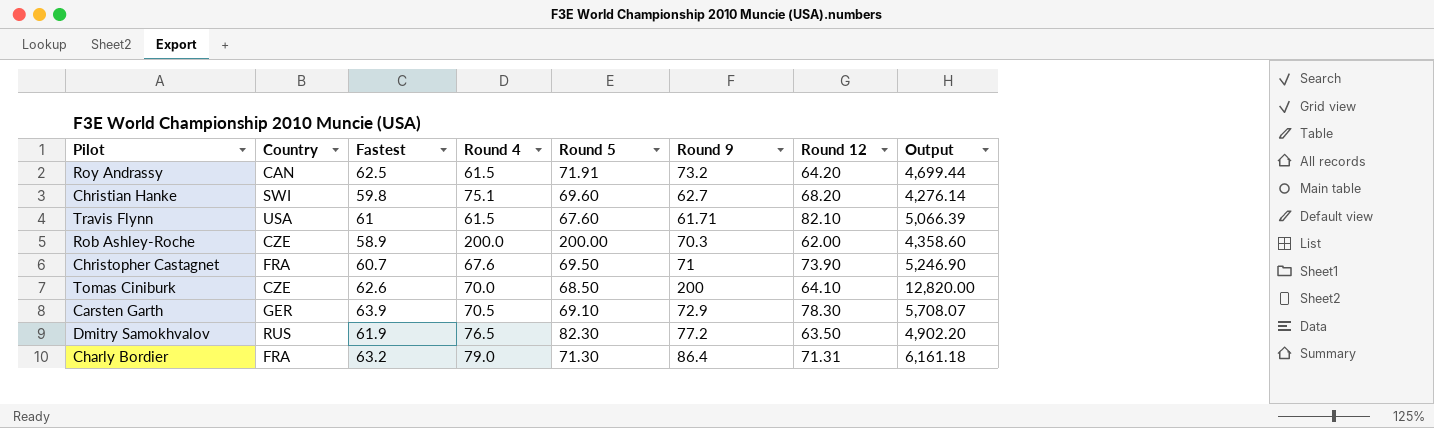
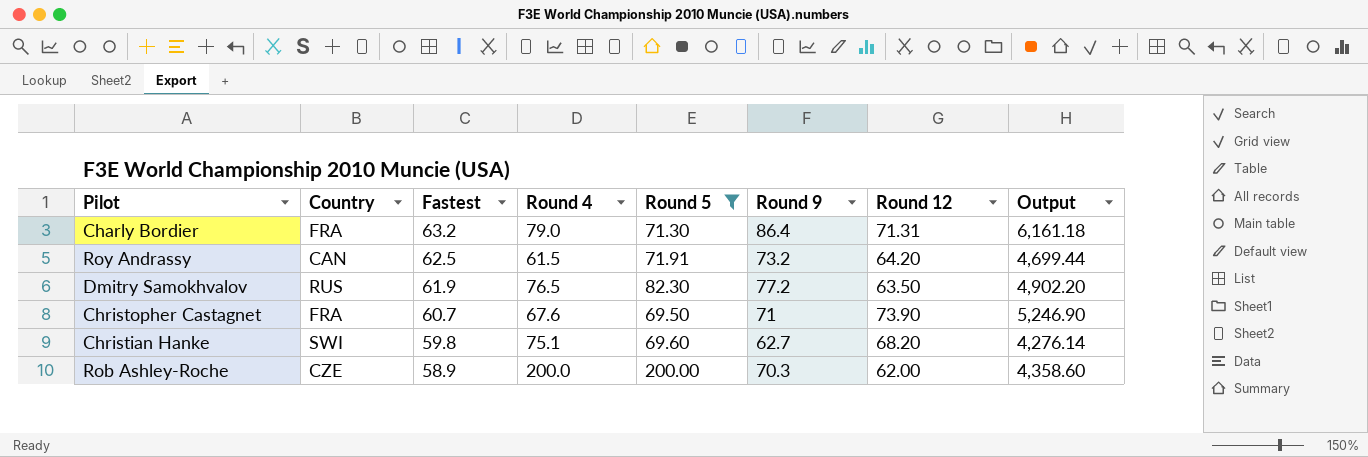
filter: none -> Round 5 >= 69.50
row order: none -> Fastest descending

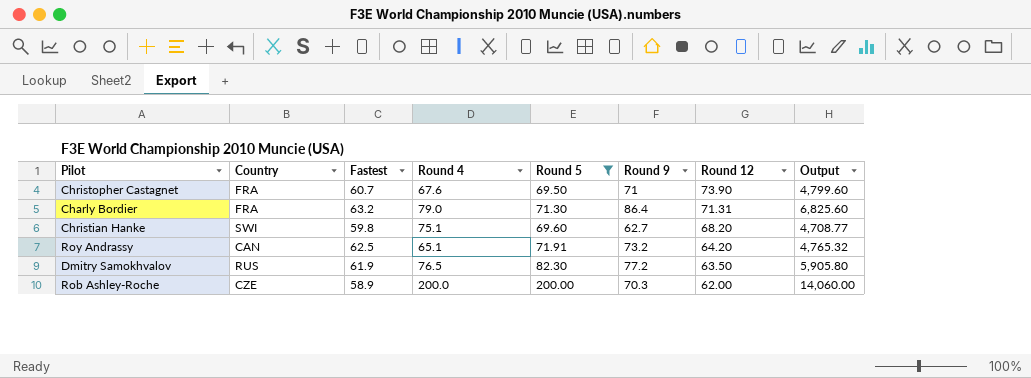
row order: Fastest descending -> Round 12 descending
column Output | formula: [Round 9] * [Round 12] -> [Round 4] * [Round 9]
Roy Andrassy | Round 4: 61.5 -> 65.1

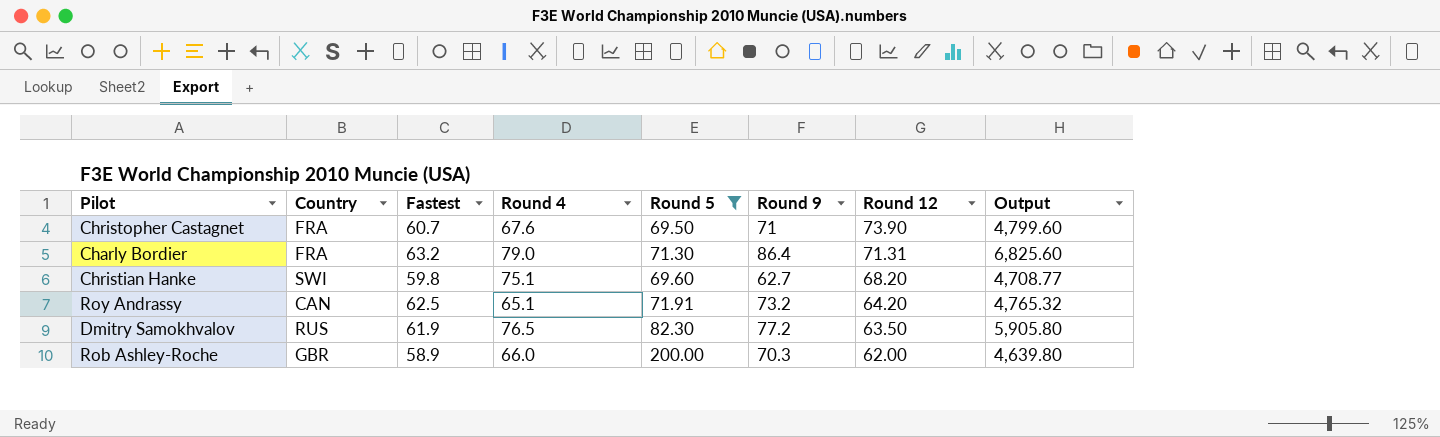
Rob Ashley-Roche | Country: CZE -> GBR
Rob Ashley-Roche | Round 4: 200.0 -> 66.0
Rob Ashley-Roche | Output: 14,060.00 -> 4,639.80

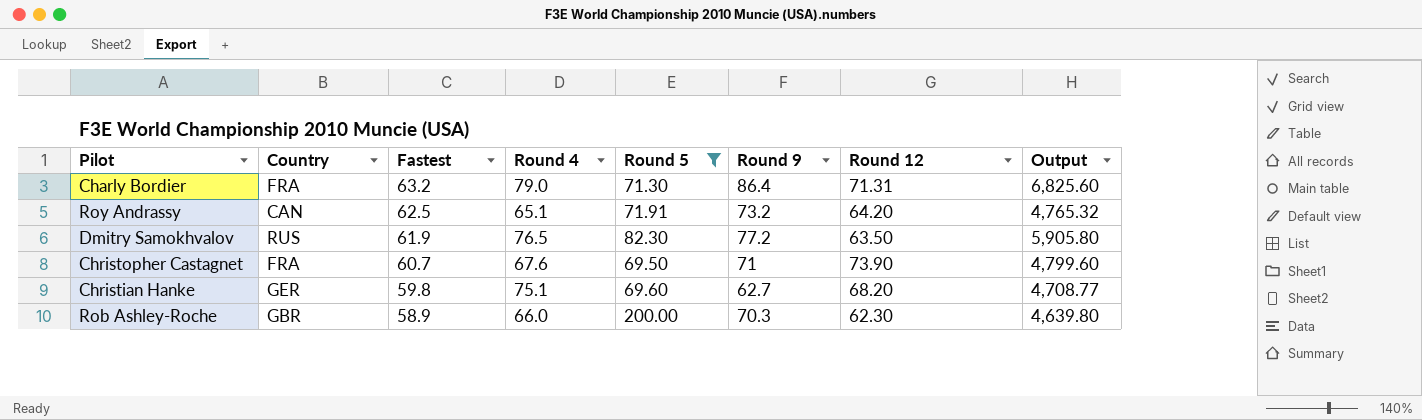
row order: Round 12 descending -> Fastest descending
Christian Hanke | Country: SWI -> GER
Rob Ashley-Roche | Round 12: 62.00 -> 62.30

